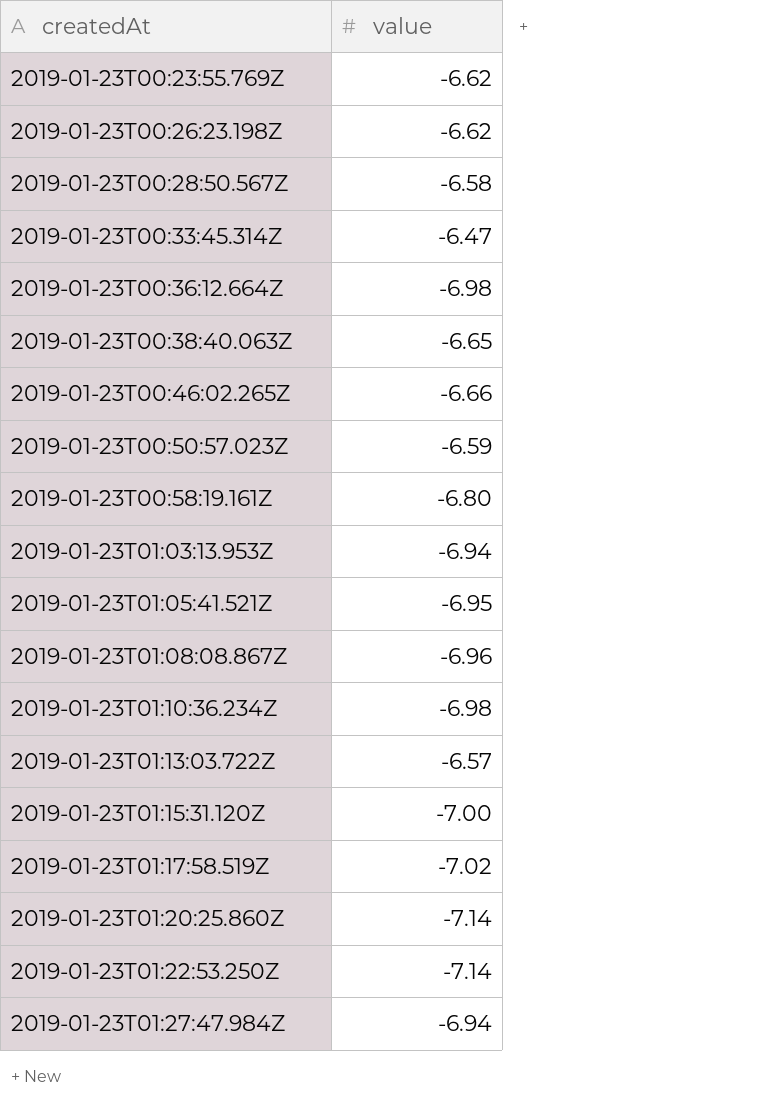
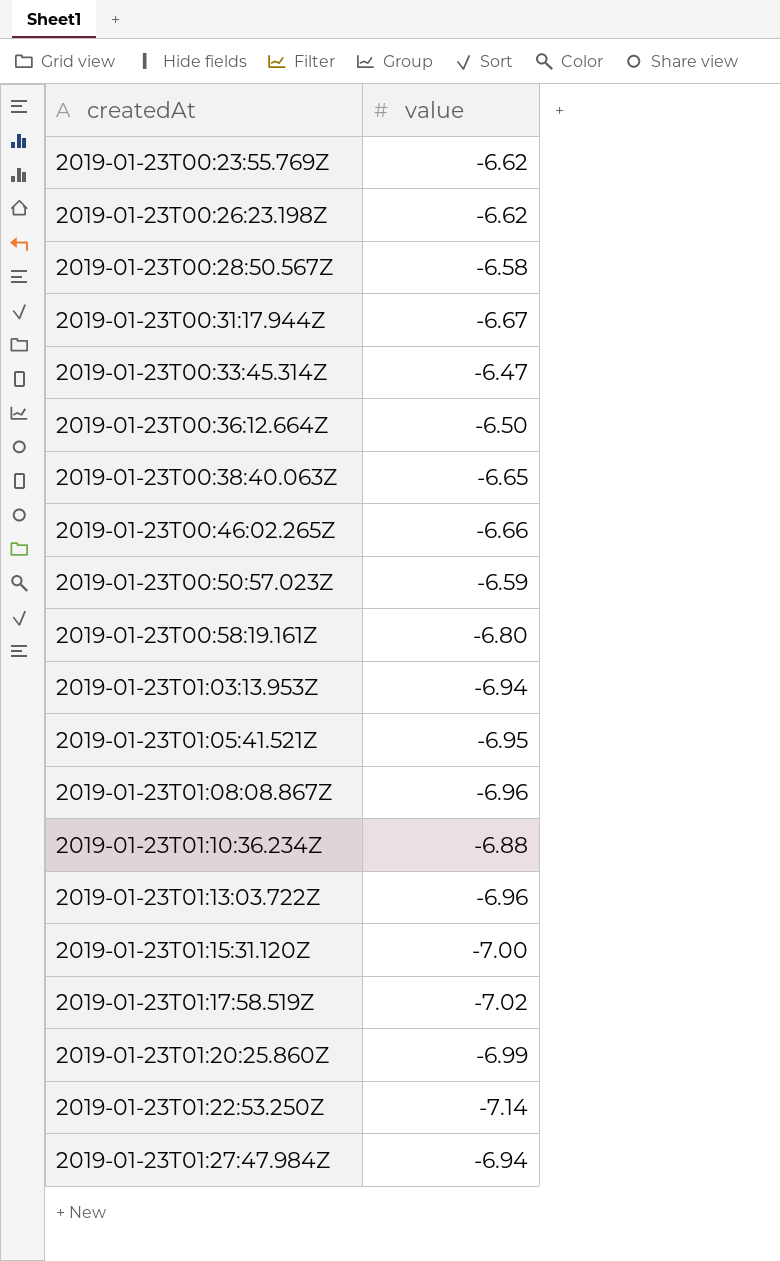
row 2019-01-23T00:31:17.944Z: none -> -6.67
2019-01-23T00:36:12.664Z | value: -6.98 -> -6.50
2019-01-23T01:10:36.234Z | value: -6.98 -> -6.88
2019-01-23T01:13:03.722Z | value: -6.57 -> -6.96
2019-01-23T01:20:25.860Z | value: -7.14 -> -6.99

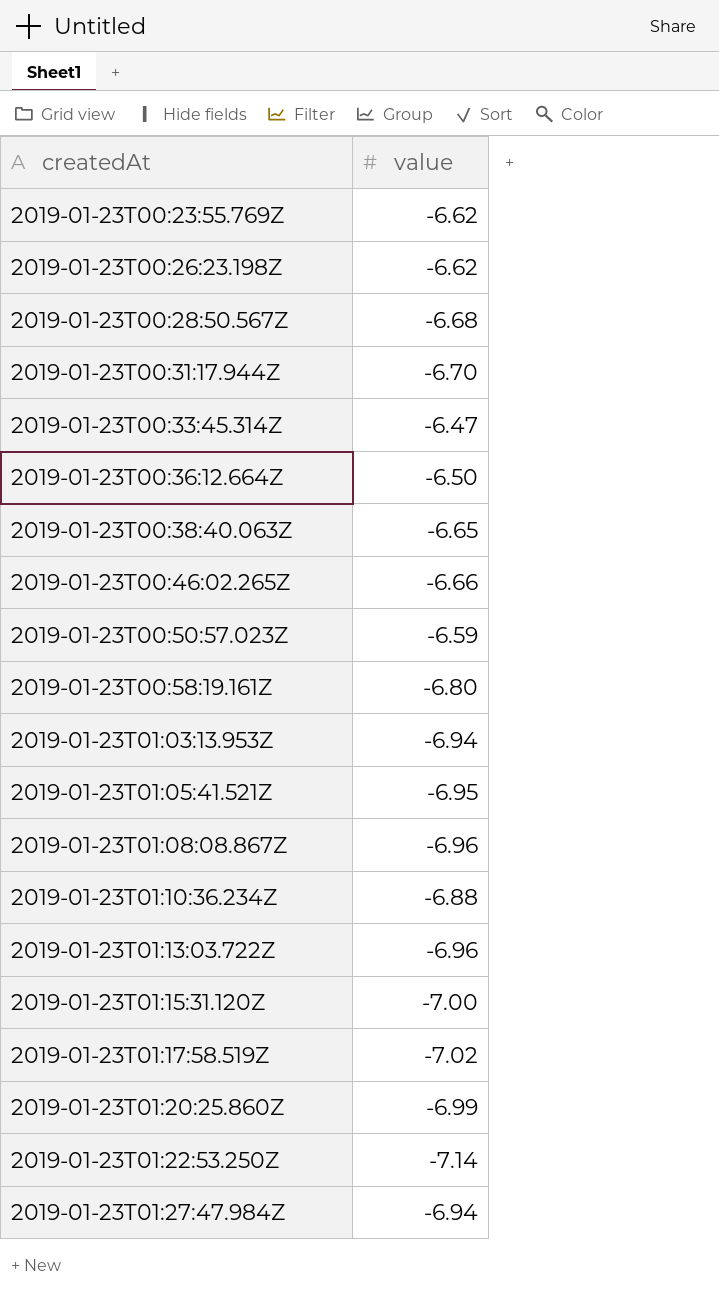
2019-01-23T00:28:50.567Z | value: -6.58 -> -6.68
2019-01-23T00:31:17.944Z | value: -6.67 -> -6.70

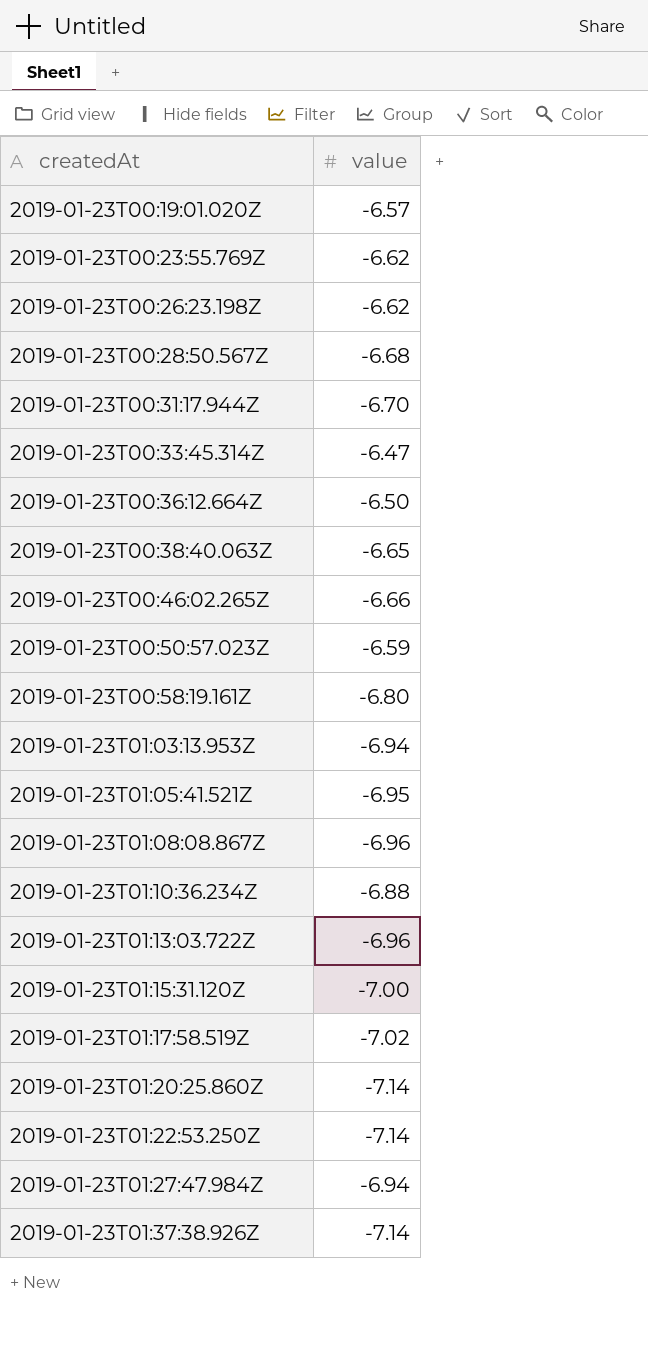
row 2019-01-23T00:19:01.020Z: none -> -6.57
2019-01-23T01:20:25.860Z | value: -6.99 -> -7.14
row 2019-01-23T01:37:38.926Z: none -> -7.14

